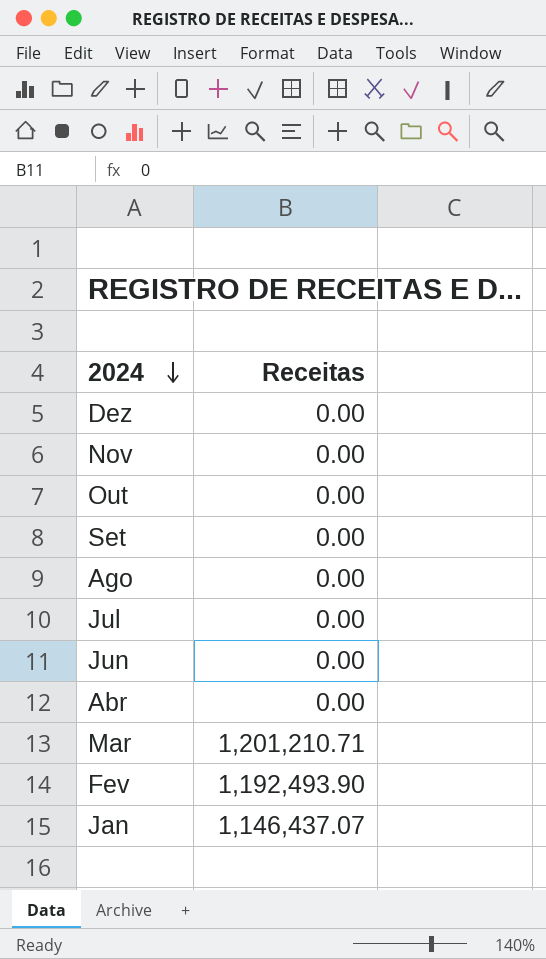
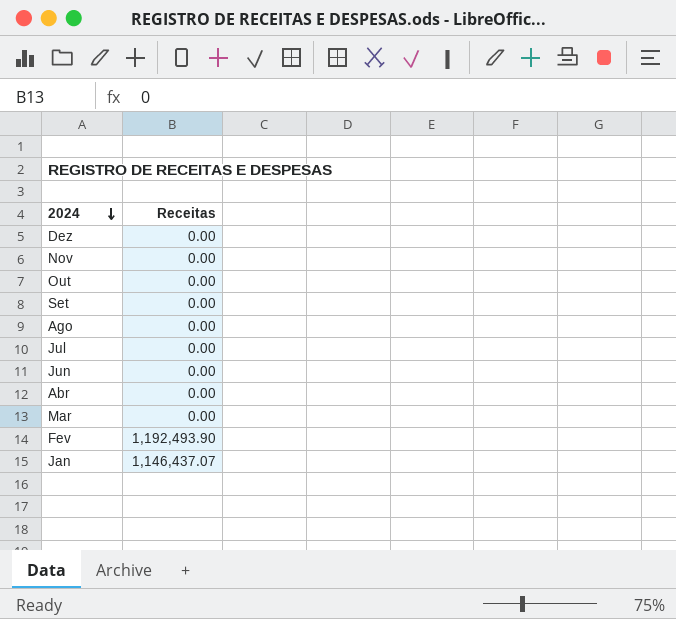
Mar | Receitas: 1,201,210.71 -> 0.00

